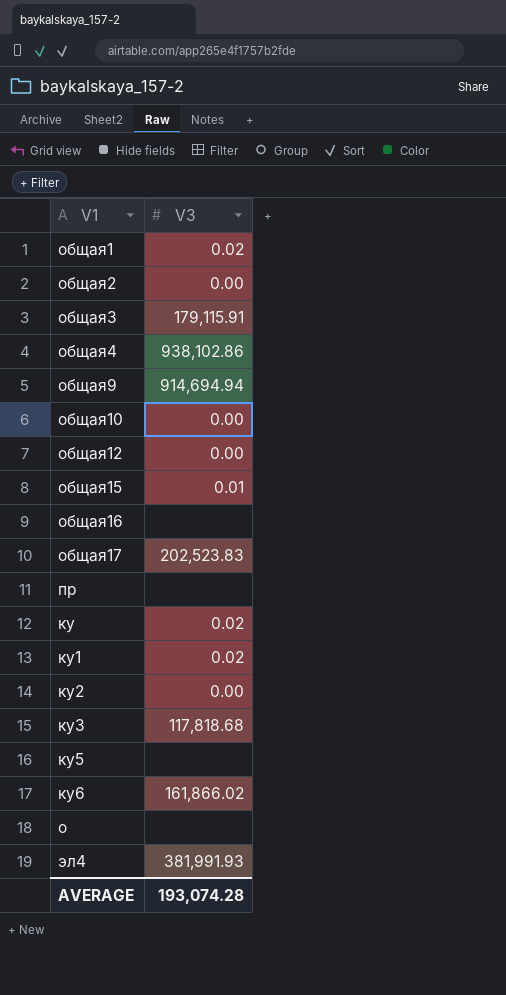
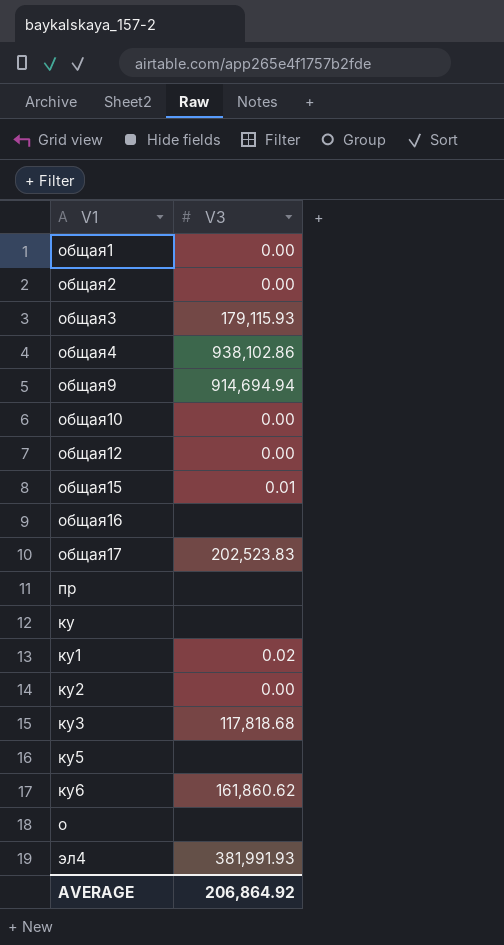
общая1 | V3: 0.02 -> 0.00
общая3 | V3: 179,115.91 -> 179,115.93
ку | V3: 0.02 -> none
ку6 | V3: 161,866.02 -> 161,860.62
AVERAGE | V3: 193,074.28 -> 206,864.92

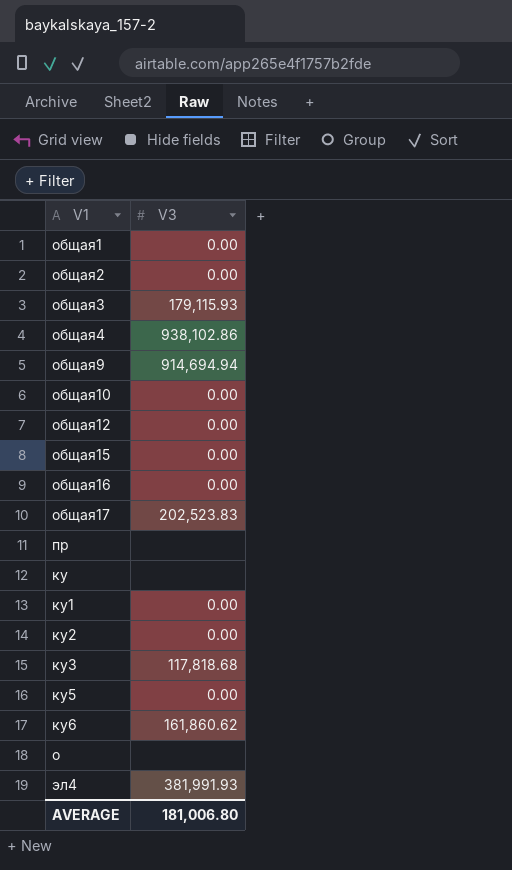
общая15 | V3: 0.01 -> 0.00
общая16 | V3: none -> 0.00
ку1 | V3: 0.02 -> 0.00
ку5 | V3: none -> 0.00
AVERAGE | V3: 206,864.92 -> 181,006.80

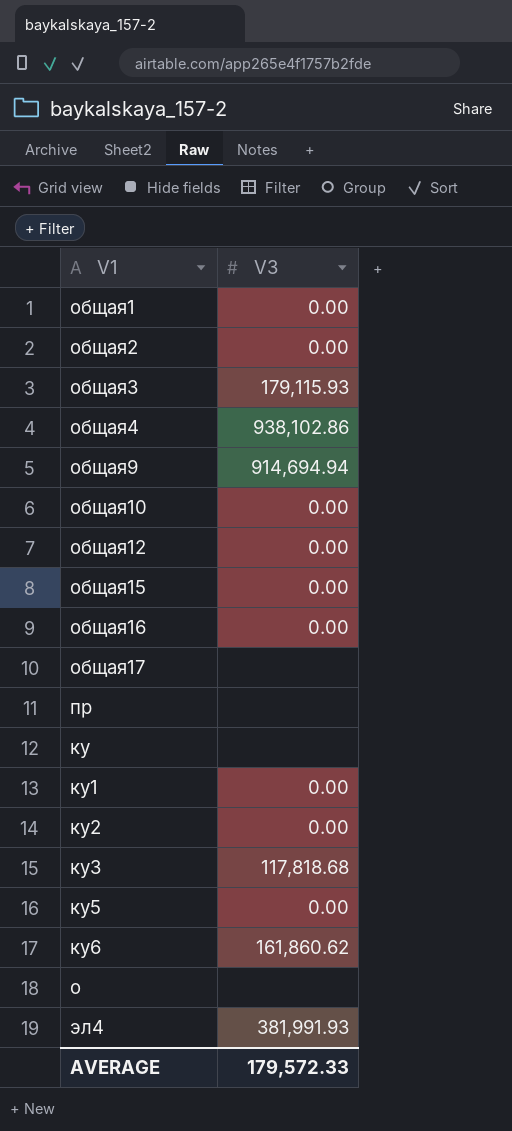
общая17 | V3: 202,523.83 -> none
AVERAGE | V3: 181,006.80 -> 179,572.33

